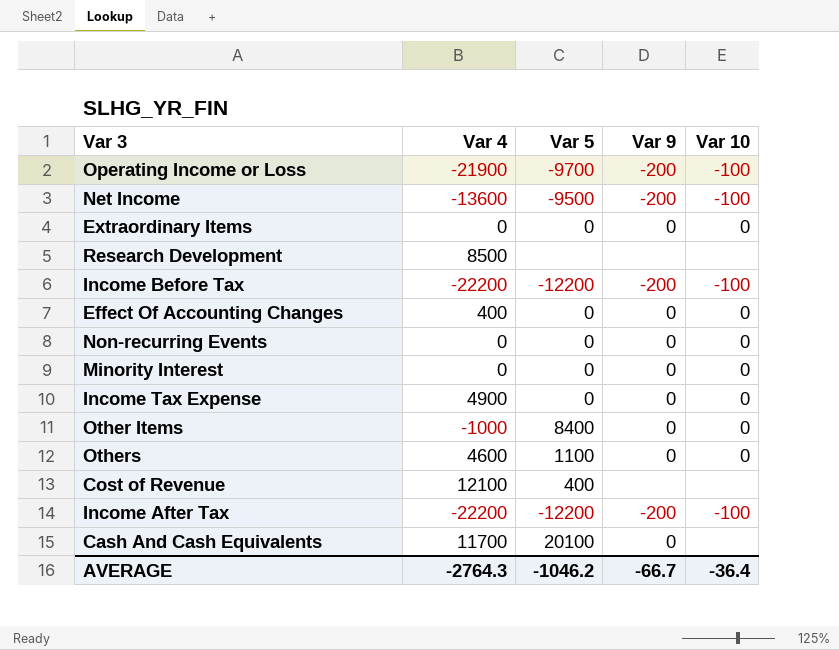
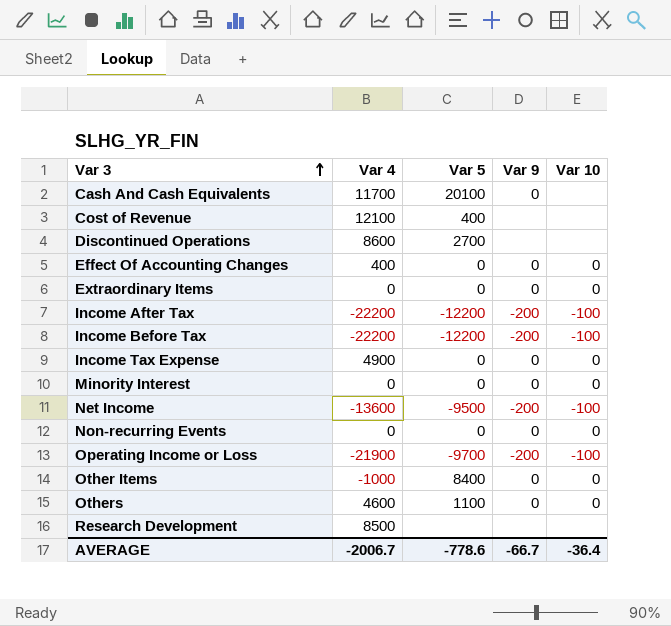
row order: none -> Var 3 ascending
row Discontinued Operations: none -> 8600 | 2700 | none | none
AVERAGE | Var 4: -2764.3 -> -2006.7
AVERAGE | Var 5: -1046.2 -> -778.6

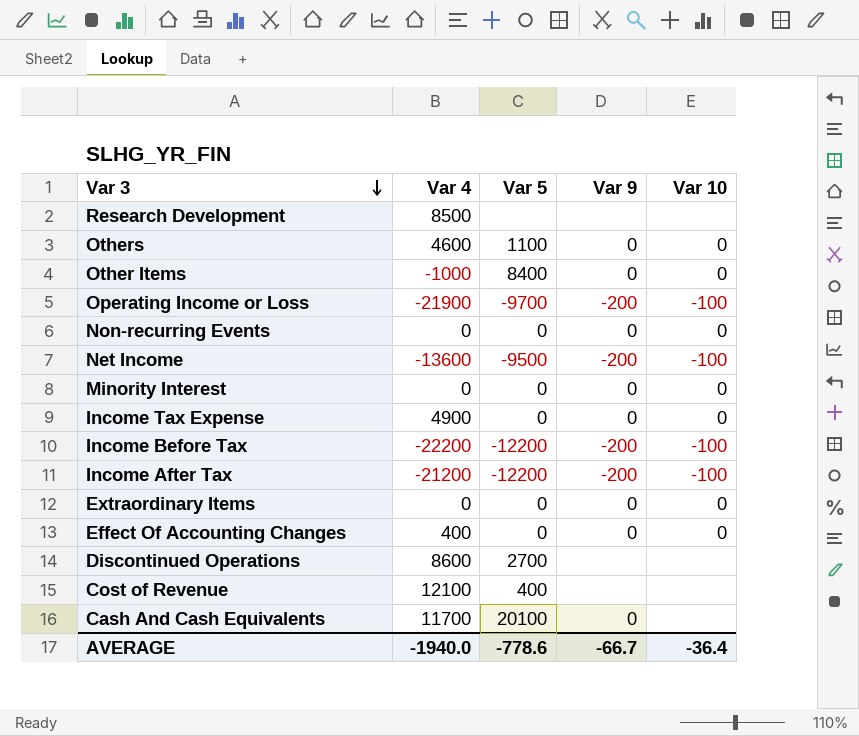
row order: Var 3 ascending -> Var 3 descending
Income After Tax | Var 4: -22200 -> -21200
AVERAGE | Var 4: -2006.7 -> -1940.0

